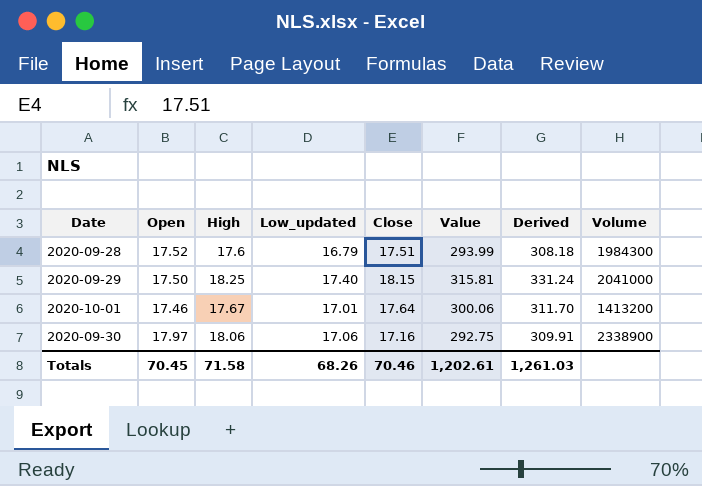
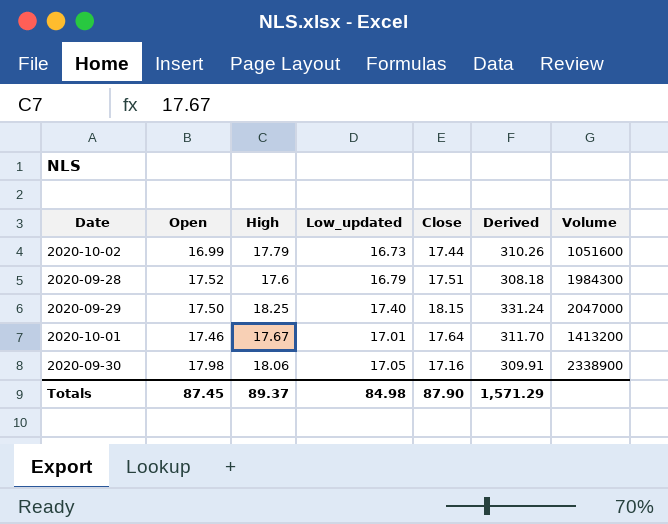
column Value | formula: [Low_updated] * [Close] -> none
row 2020-10-02: none -> 16.99 | 17.79 | 16.73 | 17.44 | 310.26 | 1051600
2020-09-29 | Volume: 2041000 -> 2047000
2020-09-30 | Open: 17.97 -> 17.98
2020-09-30 | Low_updated: 17.06 -> 17.05
Totals | Open: 70.45 -> 87.45
Totals | High: 71.58 -> 89.37
Totals | Low_updated: 68.26 -> 84.98
Totals | Close: 70.46 -> 87.90
Totals | Derived: 1,261.03 -> 1,571.29

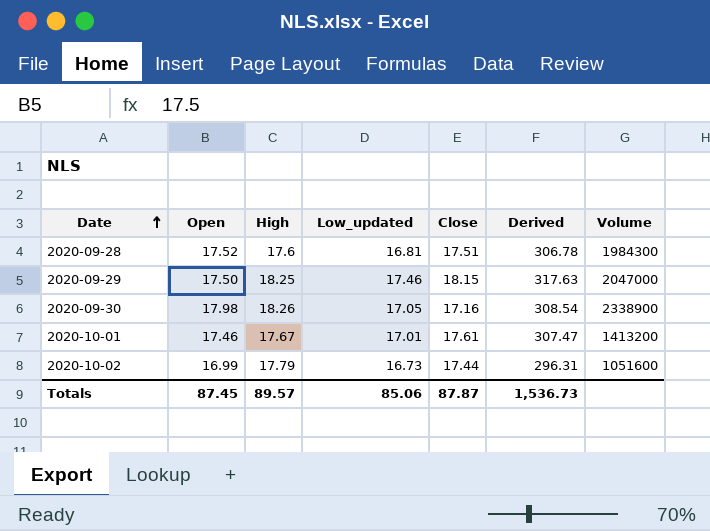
row order: none -> Date ascending
column Derived | formula: [High] * [Close] -> [Open] * [Close]
2020-09-28 | Low_updated: 16.79 -> 16.81
2020-09-29 | Low_updated: 17.40 -> 17.46
2020-09-30 | High: 18.06 -> 18.26
2020-10-01 | Close: 17.64 -> 17.61
Totals | High: 89.37 -> 89.57
Totals | Low_updated: 84.98 -> 85.06
Totals | Close: 87.90 -> 87.87
Totals | Derived: 1,571.29 -> 1,536.73

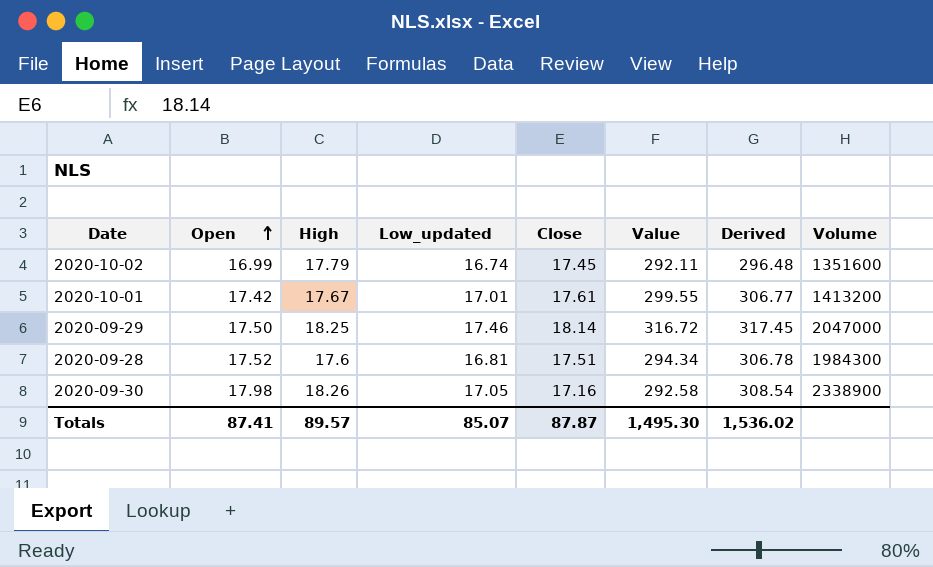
row order: Date ascending -> Open ascending
column Value | formula: none -> [Low_updated] * [Close]
2020-10-02 | Low_updated: 16.73 -> 16.74
2020-10-02 | Close: 17.44 -> 17.45
2020-10-02 | Derived: 296.31 -> 296.48
2020-10-02 | Volume: 1051600 -> 1351600
2020-10-01 | Open: 17.46 -> 17.42
2020-10-01 | Derived: 307.47 -> 306.77
2020-09-29 | Close: 18.15 -> 18.14
2020-09-29 | Derived: 317.63 -> 317.45
Totals | Open: 87.45 -> 87.41
Totals | Low_updated: 85.06 -> 85.07
Totals | Derived: 1,536.73 -> 1,536.02

